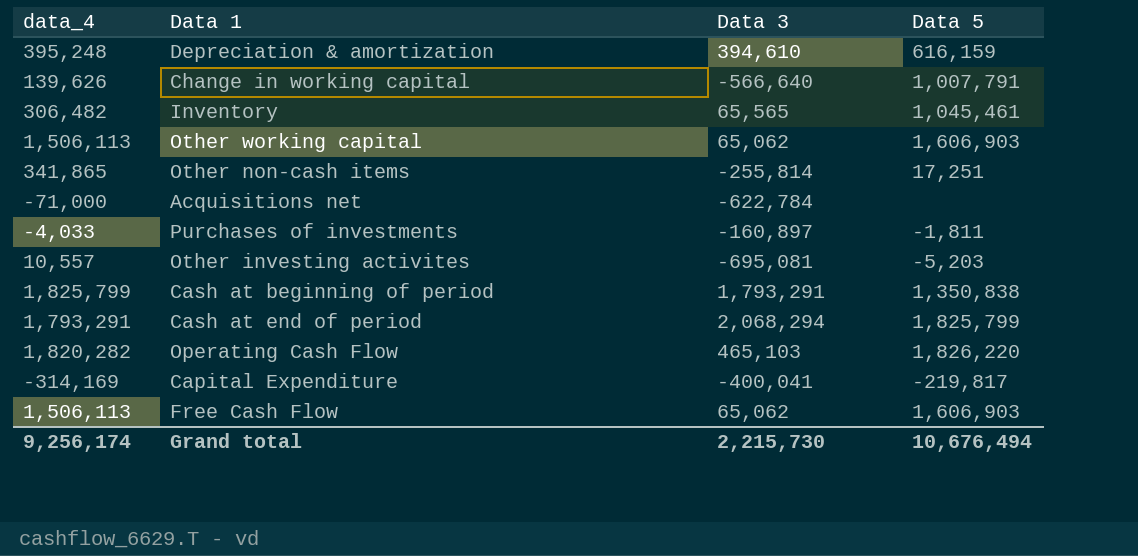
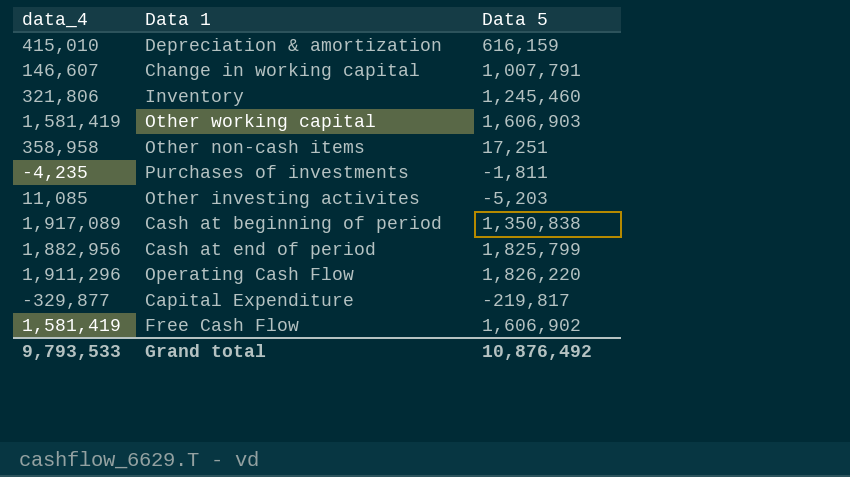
column Data 3 | position: 3 -> none
row Acquisitions net: -71,000 | -622,784 | none -> none
Depreciation & amortization | data_4: 395,248 -> 415,010
Change in working capital | data_4: 139,626 -> 146,607
Inventory | data_4: 306,482 -> 321,806
Inventory | Data 5: 1,045,461 -> 1,245,460
Other working capital | data_4: 1,506,113 -> 1,581,419
Other non-cash items | data_4: 341,865 -> 358,958
Purchases of investments | data_4: -4,033 -> -4,235
Other investing activites | data_4: 10,557 -> 11,085
Cash at beginning of period | data_4: 1,825,799 -> 1,917,089
Cash at end of period | data_4: 1,793,291 -> 1,882,956
Operating Cash Flow | data_4: 1,820,282 -> 1,911,296
Capital Expenditure | data_4: -314,169 -> -329,877
Free Cash Flow | data_4: 1,506,113 -> 1,581,419
Free Cash Flow | Data 5: 1,606,903 -> 1,606,902
Grand total | data_4: 9,256,174 -> 9,793,533
Grand total | Data 5: 10,676,494 -> 10,876,492

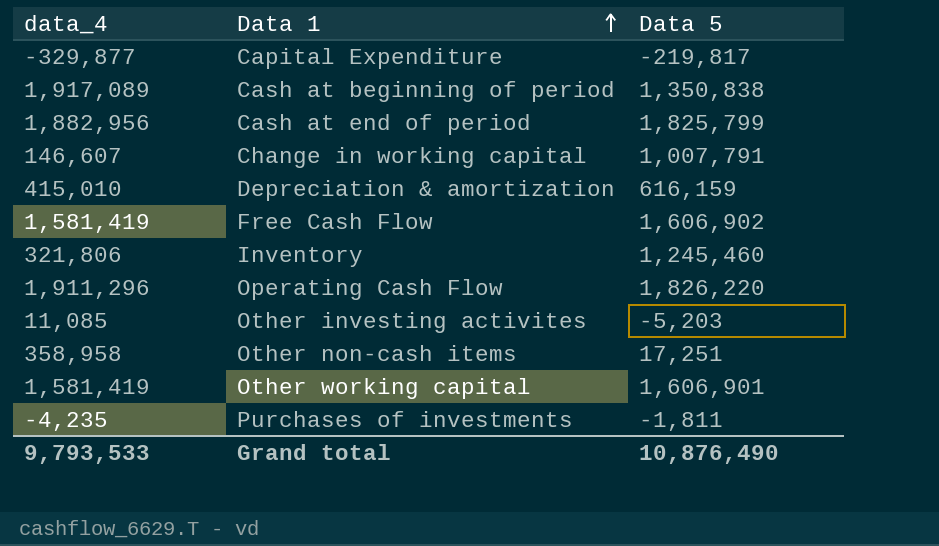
row order: none -> Data 1 ascending
Other working capital | Data 5: 1,606,903 -> 1,606,901
Grand total | Data 5: 10,876,492 -> 10,876,490

